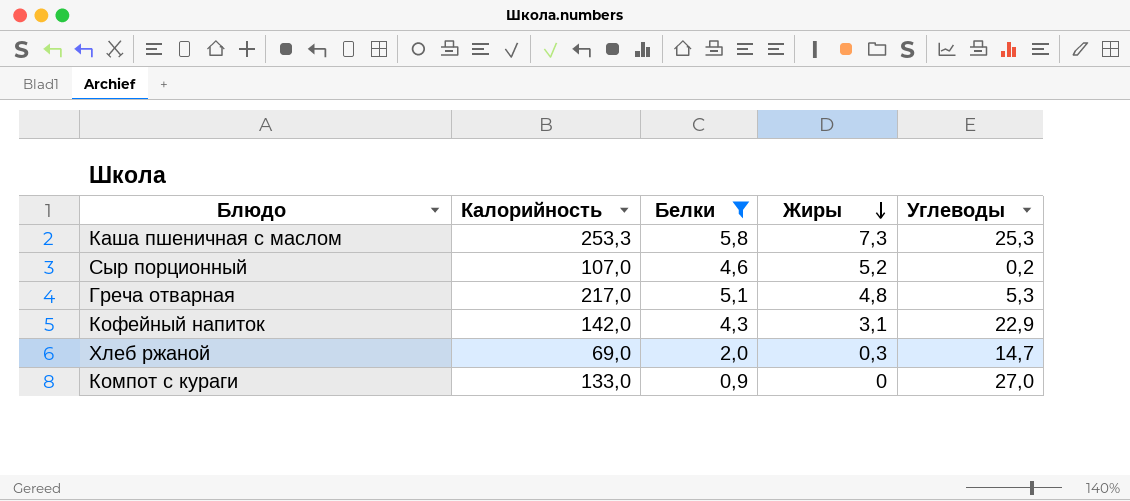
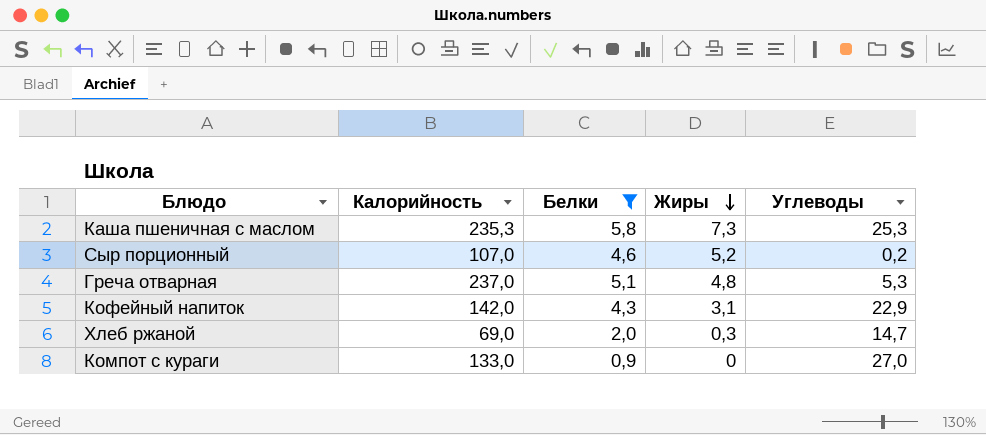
Каша пшеничная с маслом | Калорийность: 253,3 -> 235,3
Греча отварная | Калорийность: 217,0 -> 237,0

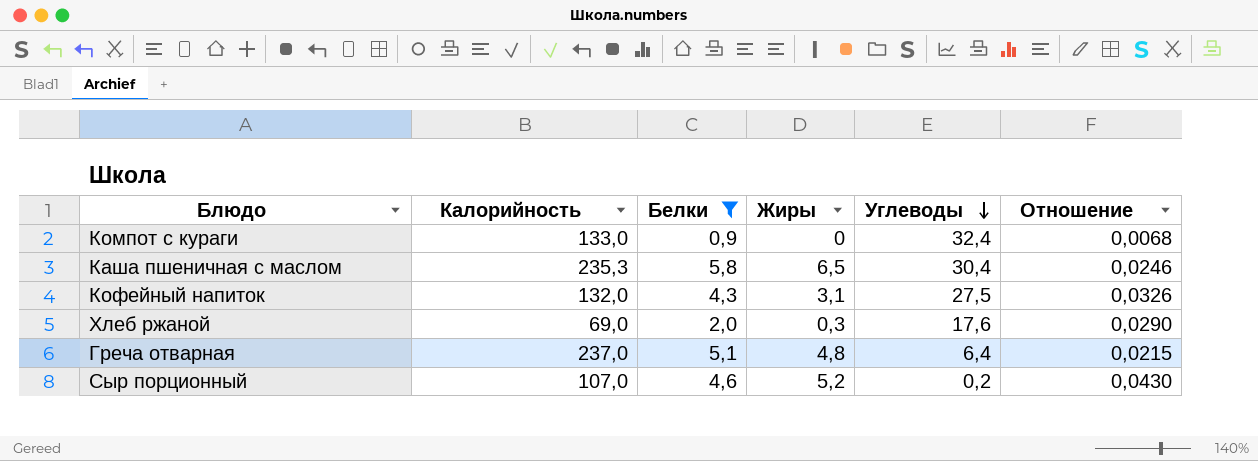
row order: Жиры descending -> Углеводы descending
column Отношение | formula: none -> [Белки] / [Калорийность]
Компот с кураги | Углеводы: 27,0 -> 32,4
Каша пшеничная с маслом | Жиры: 7,3 -> 6,5
Каша пшеничная с маслом | Углеводы: 25,3 -> 30,4
Кофейный напиток | Калорийность: 142,0 -> 132,0
Кофейный напиток | Углеводы: 22,9 -> 27,5
Хлеб ржаной | Углеводы: 14,7 -> 17,6
Греча отварная | Углеводы: 5,3 -> 6,4

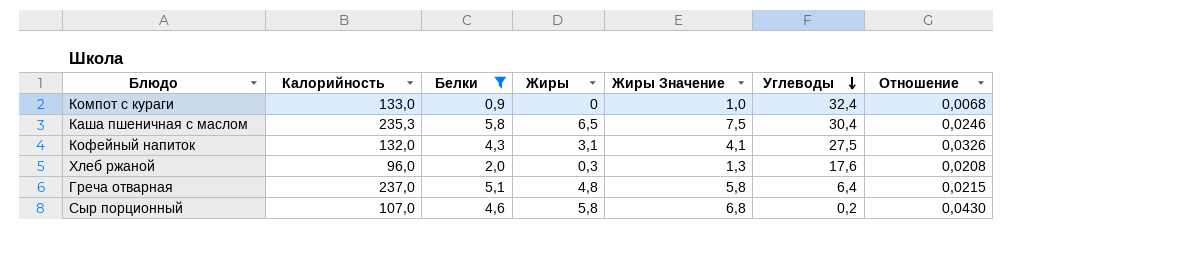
column Жиры Значение | formula: none -> [Жиры] + 1
Хлеб ржаной | Калорийность: 69,0 -> 96,0
Хлеб ржаной | Отношение: 0,0290 -> 0,0208
Сыр порционный | Жиры: 5,2 -> 5,8

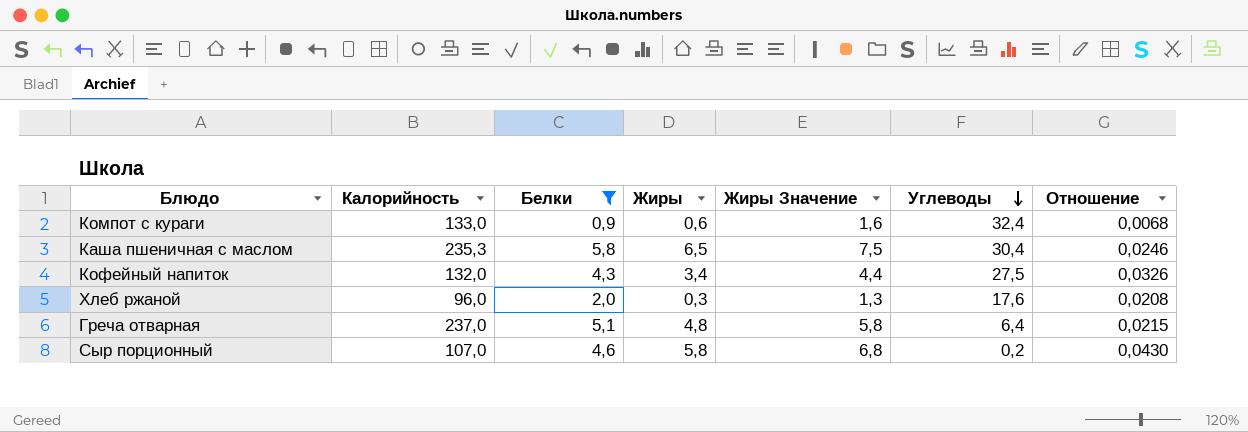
Компот с кураги | Жиры: 0 -> 0,6
Компот с кураги | Жиры Значение: 1,0 -> 1,6
Кофейный напиток | Жиры: 3,1 -> 3,4
Кофейный напиток | Жиры Значение: 4,1 -> 4,4

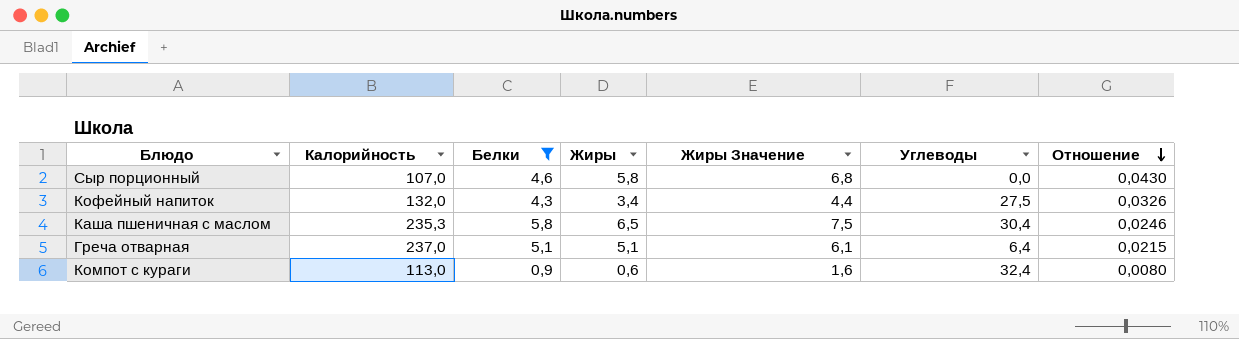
row order: Углеводы descending -> Отношение descending
row Хлеб ржаной: 96,0 | 2,0 | 0,3 | 1,3 | 17,6 | 0,0208 -> none
Сыр порционный | Углеводы: 0,2 -> 0,0
Греча отварная | Жиры: 4,8 -> 5,1
Греча отварная | Жиры Значение: 5,8 -> 6,1
Компот с кураги | Калорийность: 133,0 -> 113,0
Компот с кураги | Отношение: 0,0068 -> 0,0080

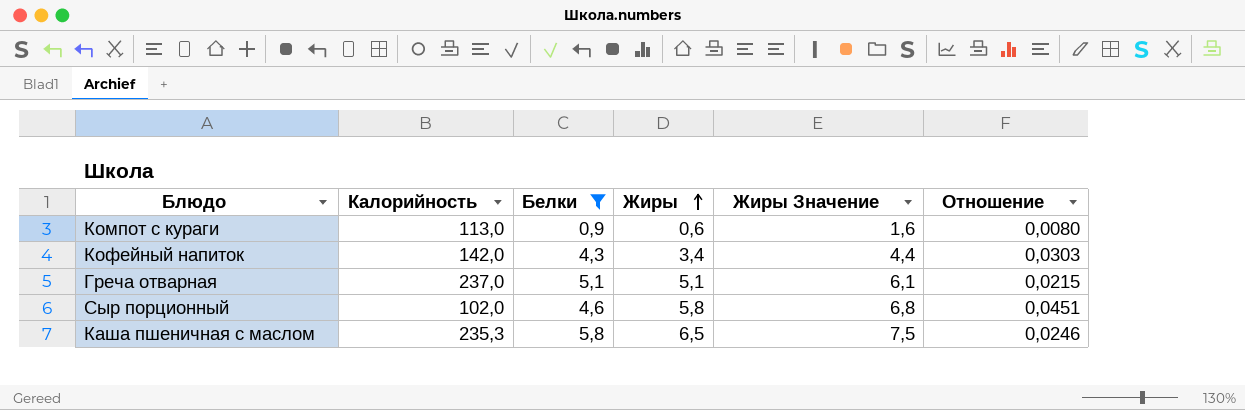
row order: Отношение descending -> Жиры ascending
column Углеводы | position: 6 -> none
Кофейный напиток | Калорийность: 132,0 -> 142,0
Кофейный напиток | Отношение: 0,0326 -> 0,0303
Сыр порционный | Калорийность: 107,0 -> 102,0
Сыр порционный | Отношение: 0,0430 -> 0,0451

